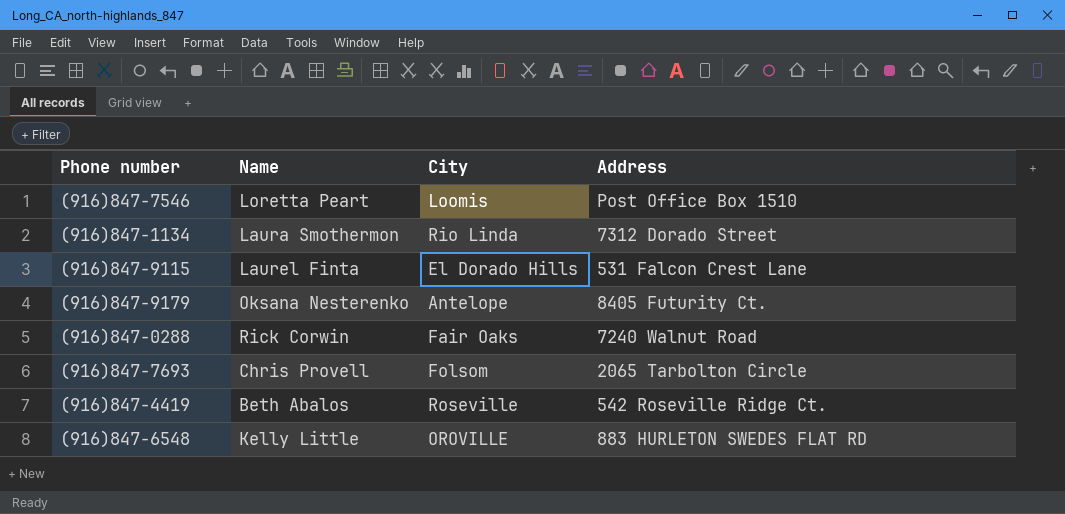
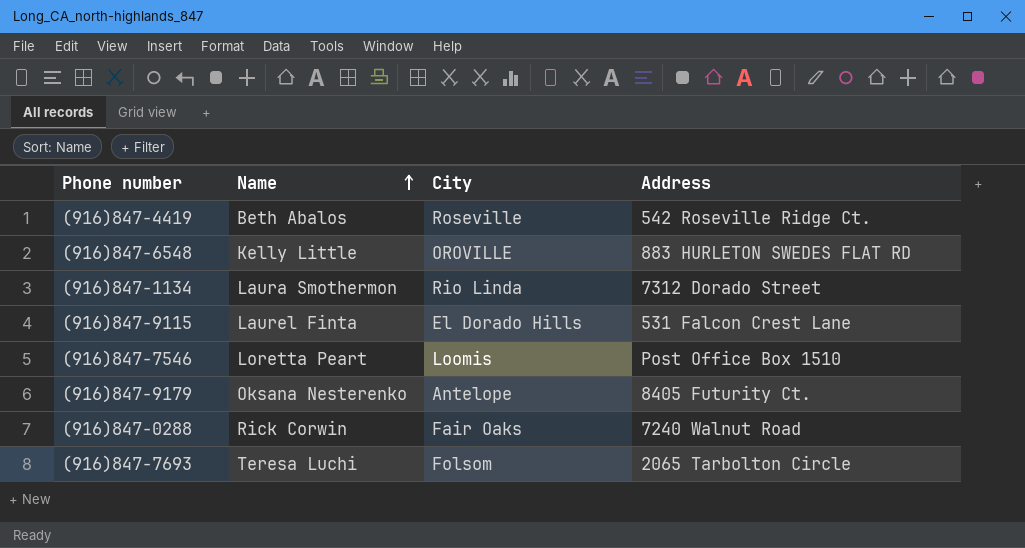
row order: none -> Name ascending
(916)847-7693 | Name: Chris Provell -> Teresa Luchi

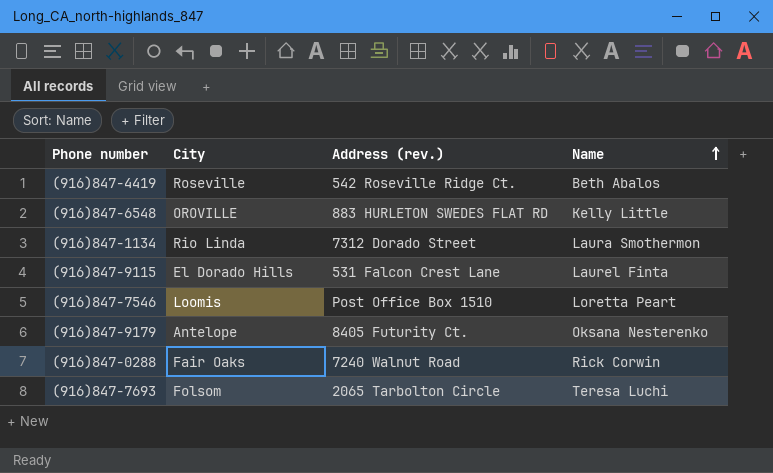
column name: Address -> Address (rev.)
column Name | position: 2 -> 4

